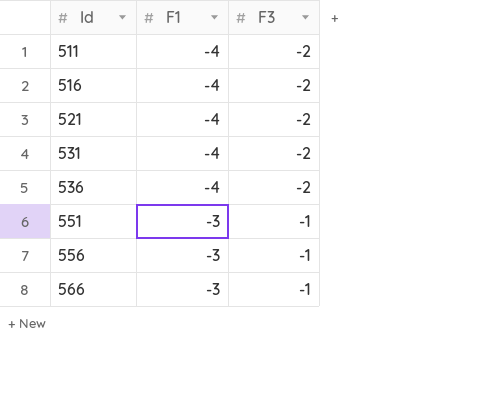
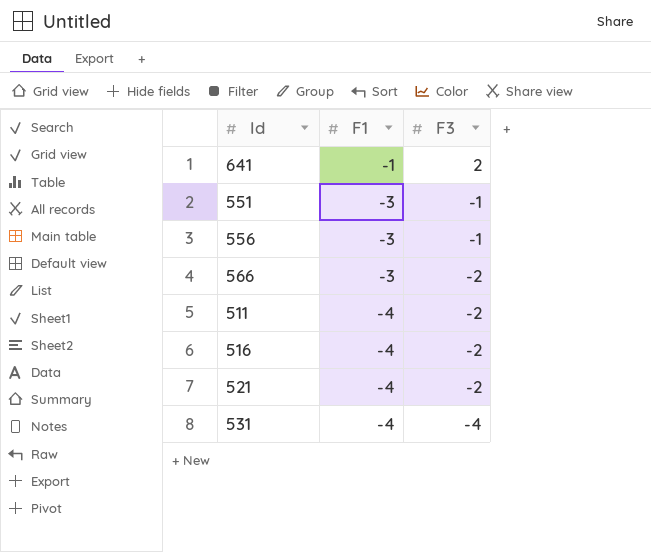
row order: Id ascending -> F1 descending
row 536: -4 | -2 -> none
row 641: none -> -1 | 2
566 | F3: -1 -> -2
531 | F3: -2 -> -4

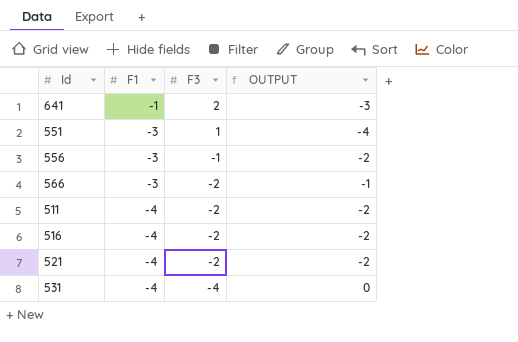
column OUTPUT | formula: none -> [F1] - [F3]
551 | F3: -1 -> 1

